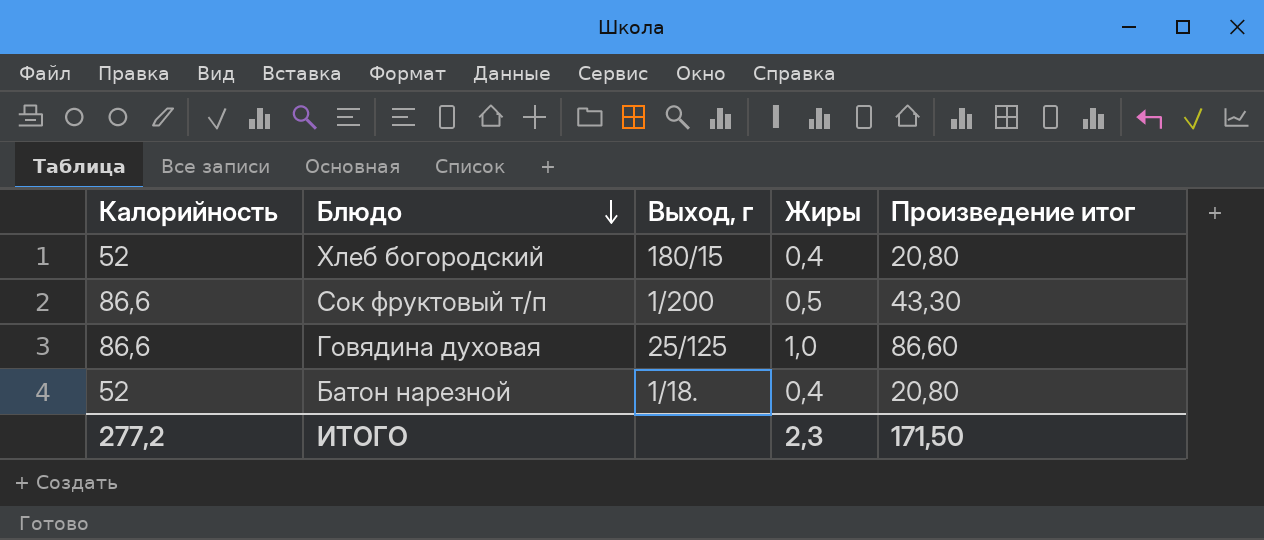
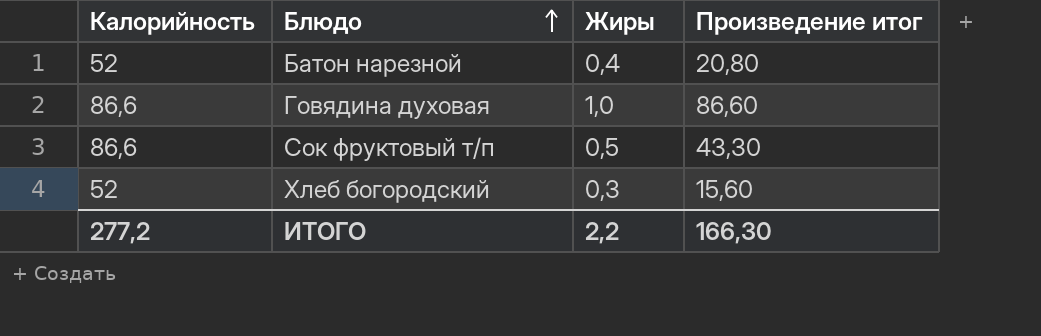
row order: Блюдо descending -> Блюдо ascending
column Выход, г | position: 3 -> none
Хлеб богородский | Жиры: 0,4 -> 0,3
Хлеб богородский | Произведение итог: 20,80 -> 15,60
ИТОГО | Жиры: 2,3 -> 2,2
ИТОГО | Произведение итог: 171,50 -> 166,30

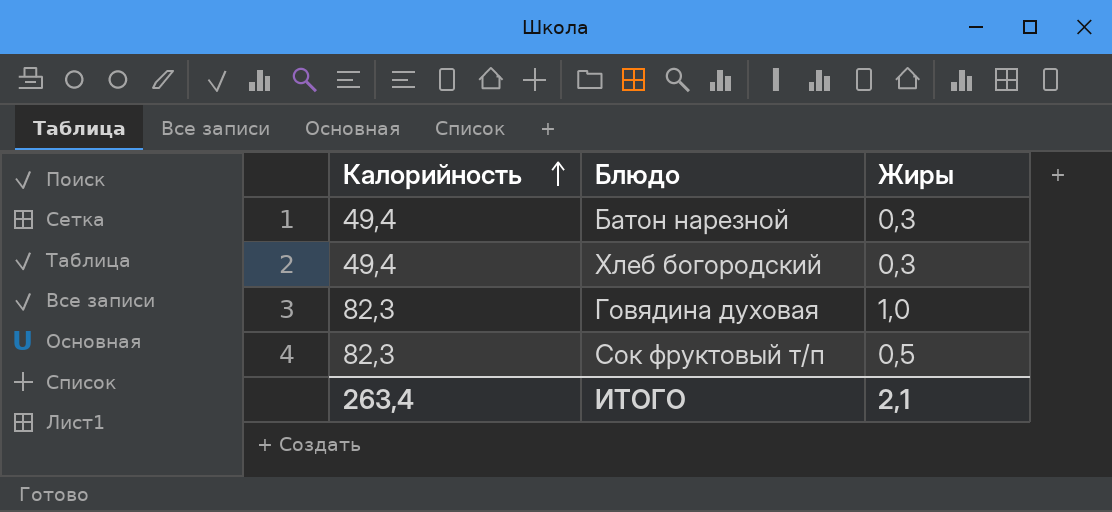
row order: Блюдо ascending -> Калорийность ascending
column Произведение итог | formula: [Калорийность] * [Жиры] -> none
Батон нарезной | Калорийность: 52 -> 49,4
Батон нарезной | Жиры: 0,4 -> 0,3
Хлеб богородский | Калорийность: 52 -> 49,4
Говядина духовая | Калорийность: 86,6 -> 82,3
Сок фруктовый т/п | Калорийность: 86,6 -> 82,3
ИТОГО | Калорийность: 277,2 -> 263,4
ИТОГО | Жиры: 2,2 -> 2,1

